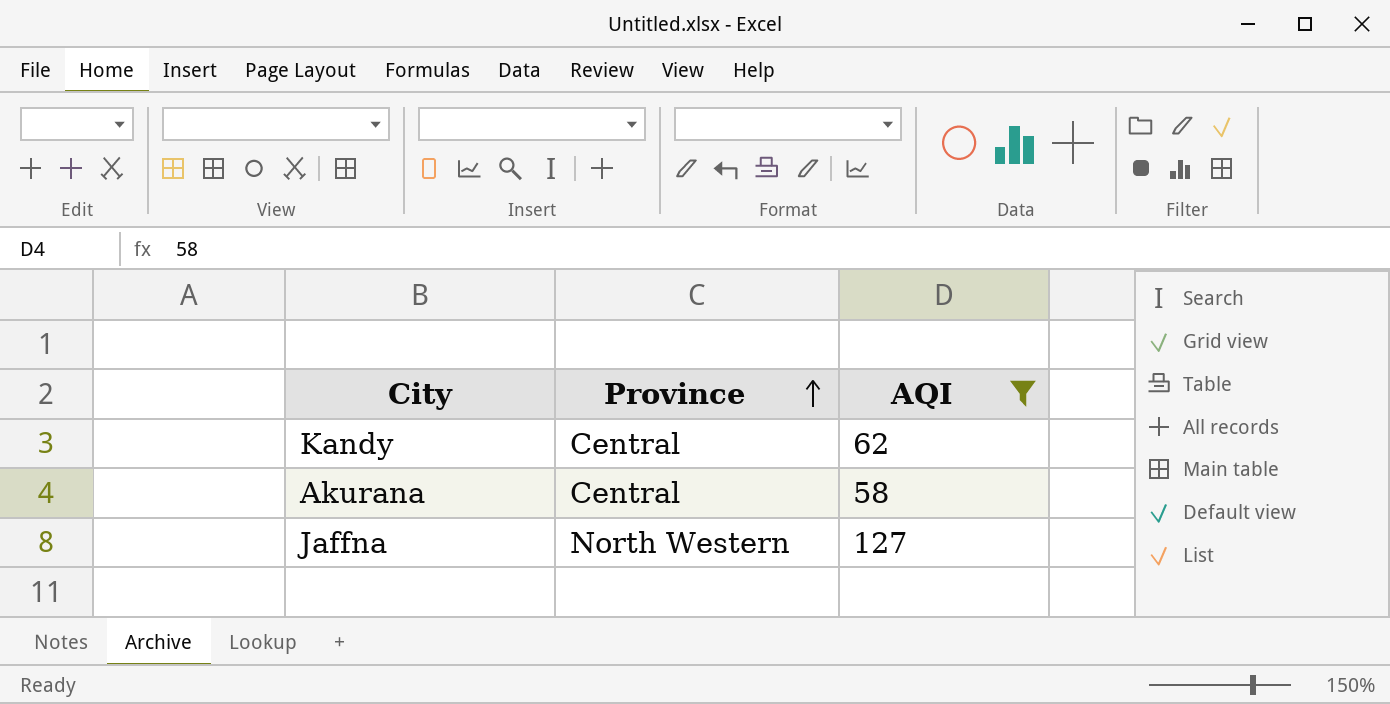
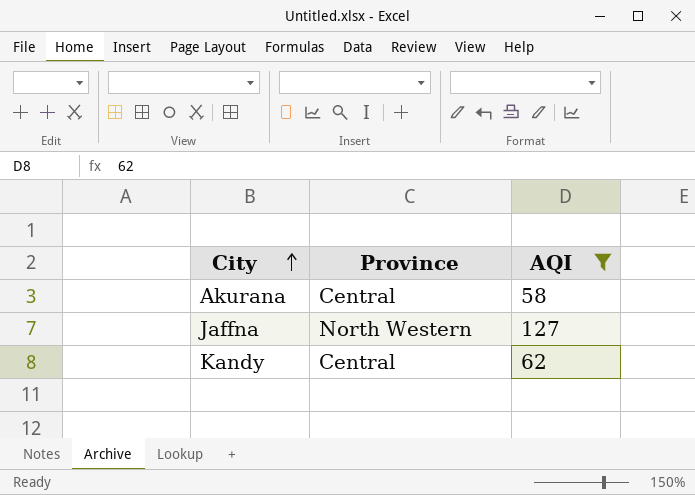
row order: Province ascending -> City ascending

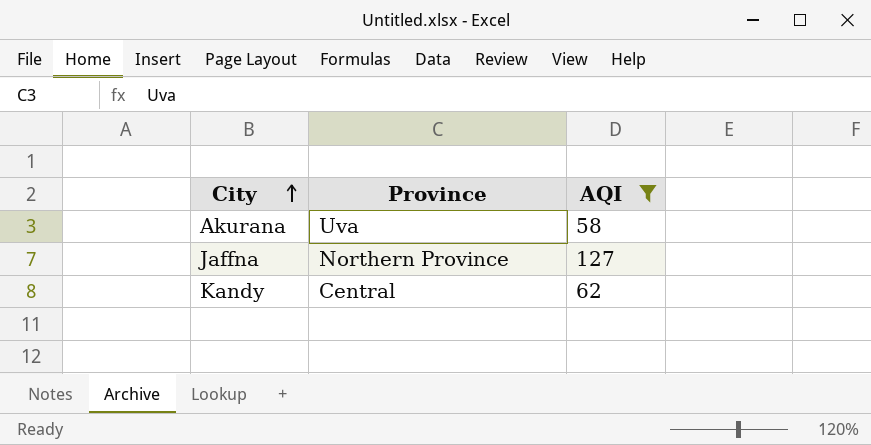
Akurana | Province: Central -> Uva
Jaffna | Province: North Western -> Northern Province

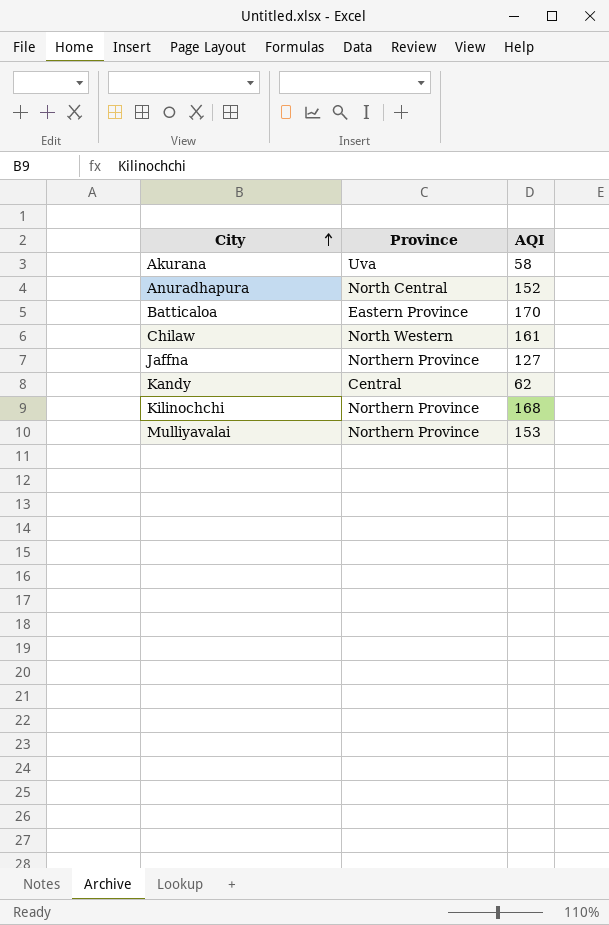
filter: AQI <= 127 -> none

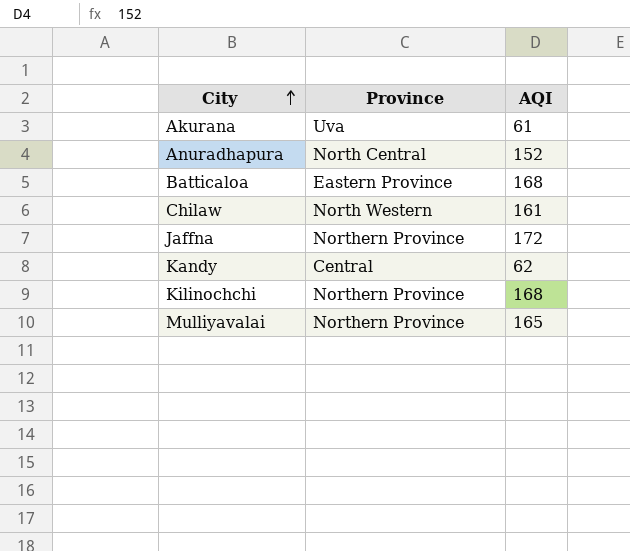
Akurana | AQI: 58 -> 61
Batticaloa | AQI: 170 -> 168
Jaffna | AQI: 127 -> 172
Mulliyavalai | AQI: 153 -> 165

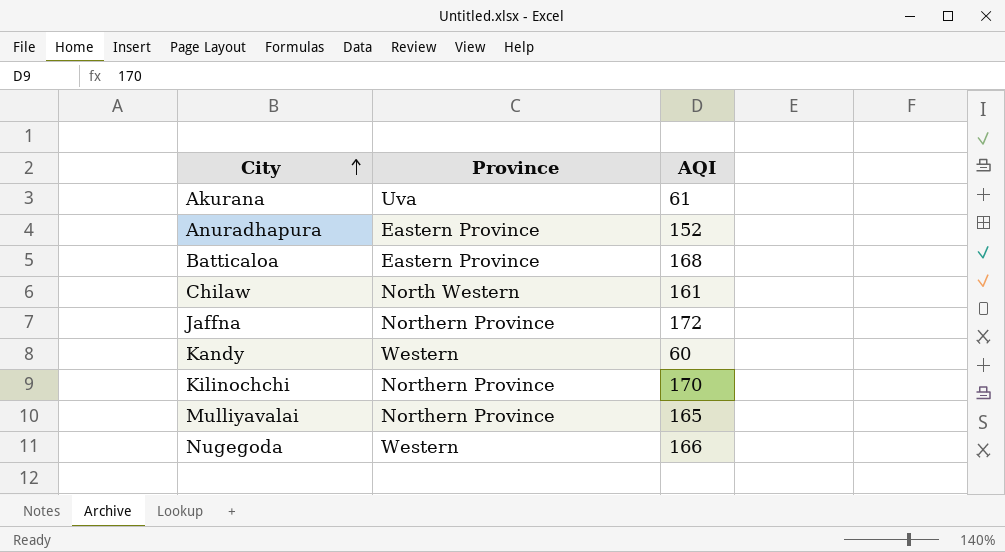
Anuradhapura | Province: North Central -> Eastern Province
Kandy | Province: Central -> Western
Kandy | AQI: 62 -> 60
Kilinochchi | AQI: 168 -> 170
row Nugegoda: none -> Western | 166

